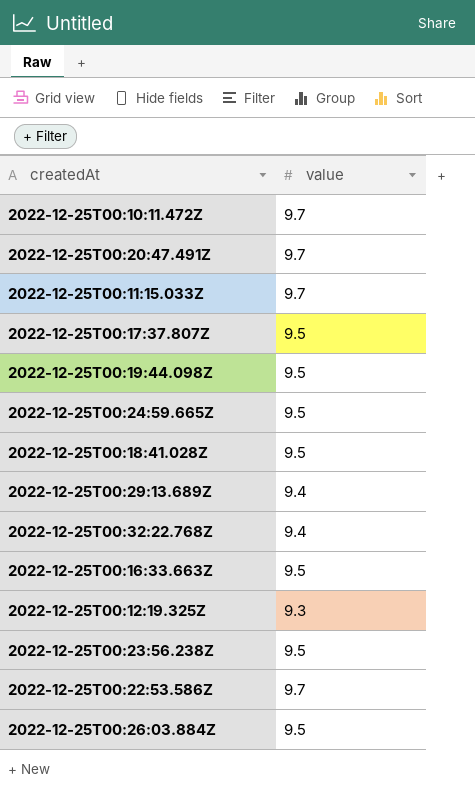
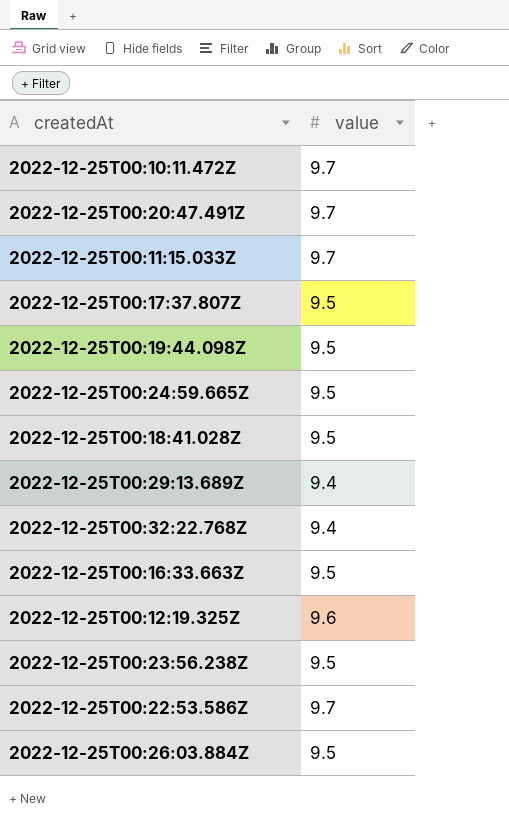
2022-12-25T00:12:19.325Z | value: 9.3 -> 9.6

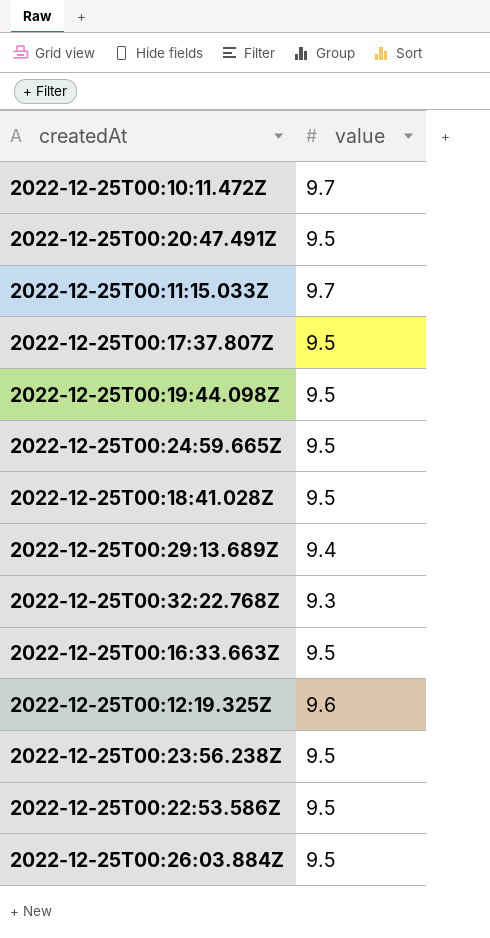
2022-12-25T00:20:47.491Z | value: 9.7 -> 9.5
2022-12-25T00:32:22.768Z | value: 9.4 -> 9.3
2022-12-25T00:22:53.586Z | value: 9.7 -> 9.5

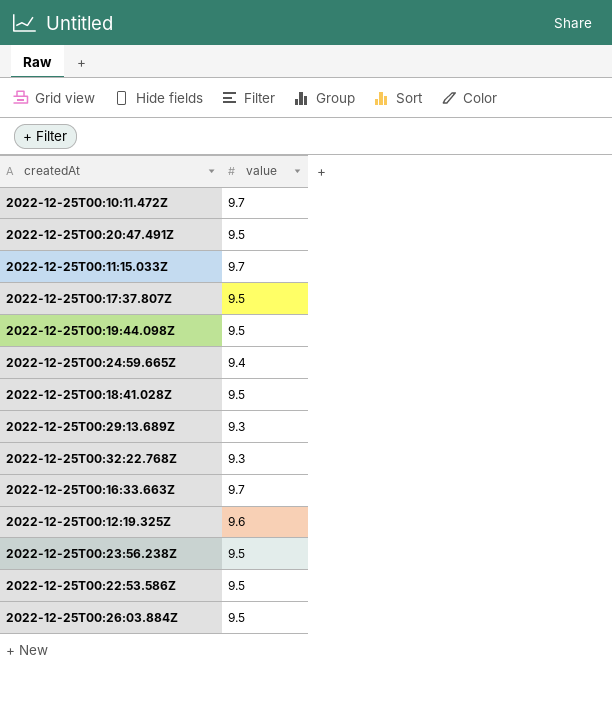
2022-12-25T00:24:59.665Z | value: 9.5 -> 9.4
2022-12-25T00:29:13.689Z | value: 9.4 -> 9.3
2022-12-25T00:16:33.663Z | value: 9.5 -> 9.7

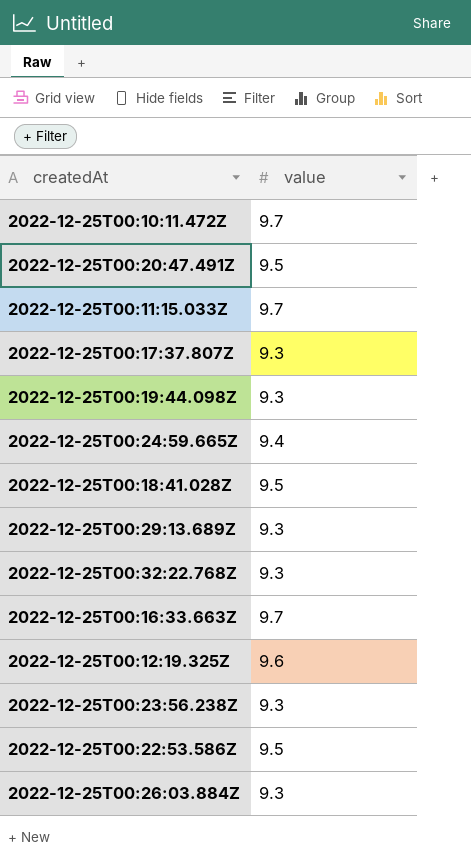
2022-12-25T00:17:37.807Z | value: 9.5 -> 9.3
2022-12-25T00:19:44.098Z | value: 9.5 -> 9.3
2022-12-25T00:23:56.238Z | value: 9.5 -> 9.3
2022-12-25T00:26:03.884Z | value: 9.5 -> 9.3

